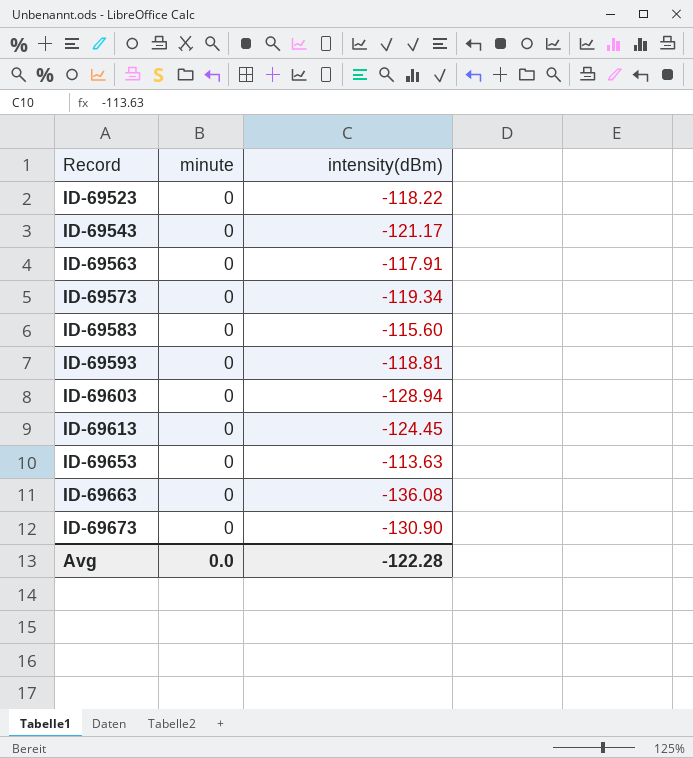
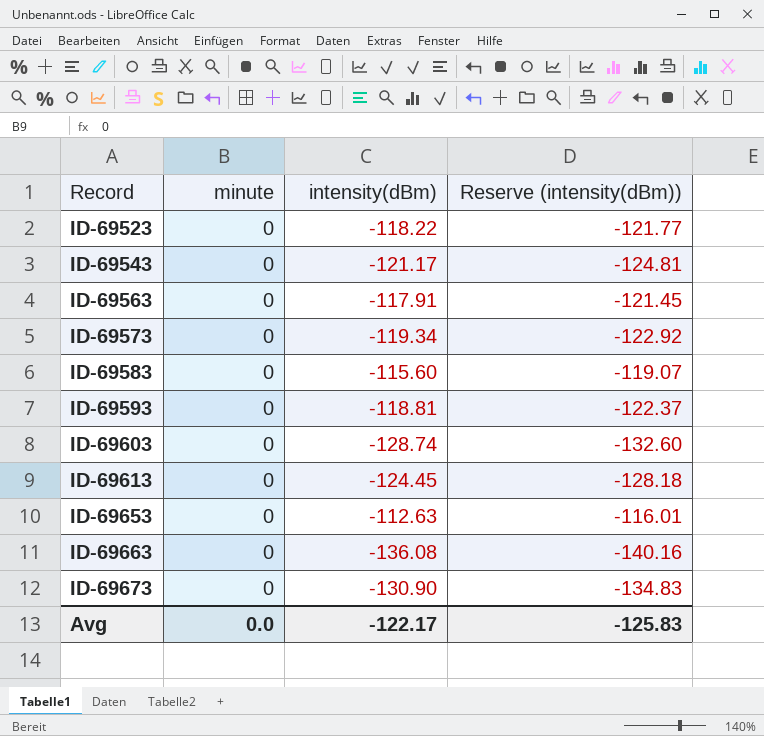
column Reserve (intensity(dBm)) | formula: none -> [intensity(dBm)] * 1.03
ID-69603 | intensity(dBm): -128.94 -> -128.74
ID-69653 | intensity(dBm): -113.63 -> -112.63
Avg | intensity(dBm): -122.28 -> -122.17

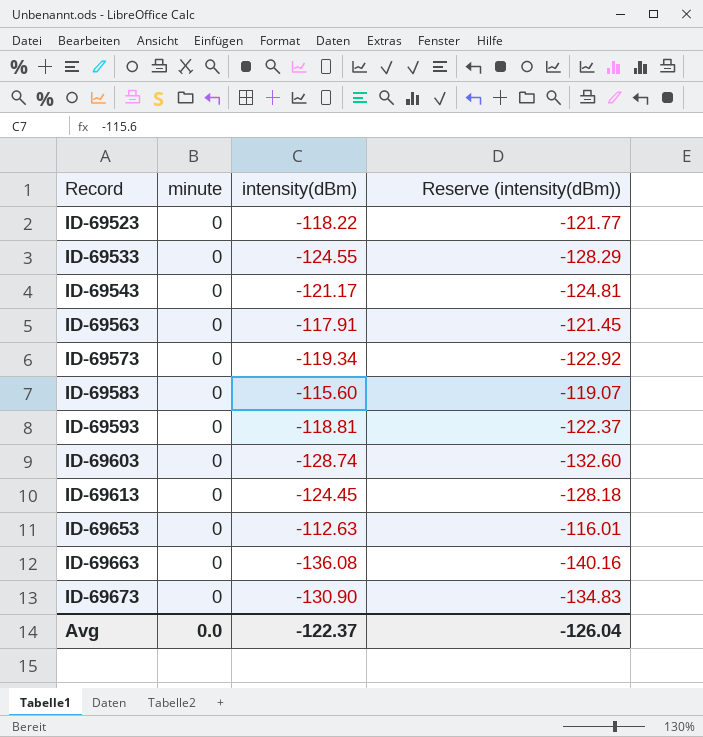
row ID-69533: none -> 0 | -124.55 | -128.29
Avg | intensity(dBm): -122.17 -> -122.37
Avg | Reserve (intensity(dBm)): -125.83 -> -126.04

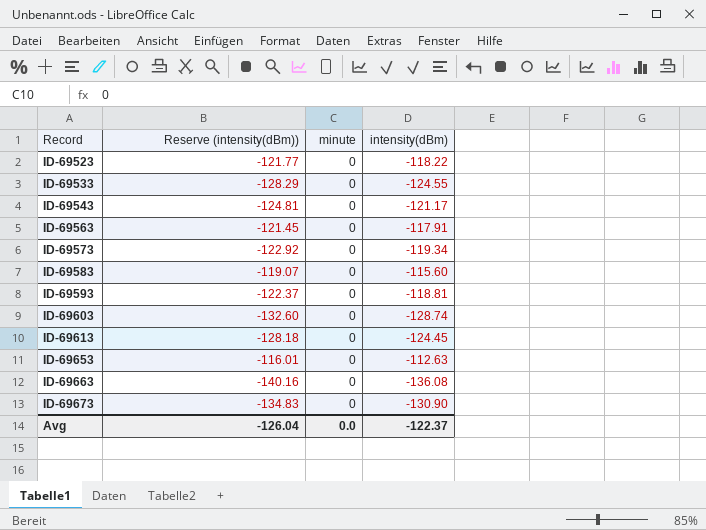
column Reserve (intensity(dBm)) | position: 4 -> 2

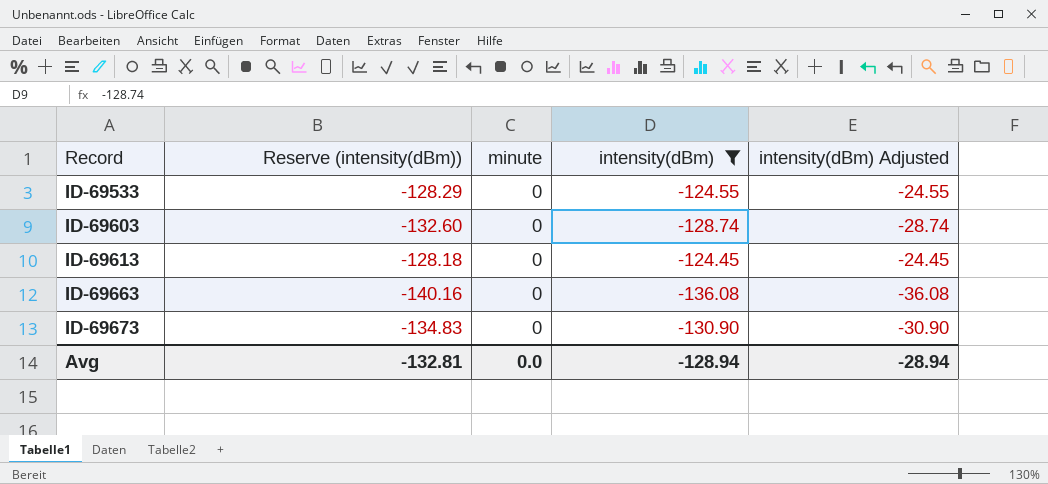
filter: none -> intensity(dBm) <= -124.45
column intensity(dBm) Adjusted | formula: none -> [intensity(dBm)] + 100
Avg | Reserve (intensity(dBm)): -126.04 -> -132.81
Avg | intensity(dBm): -122.37 -> -128.94

